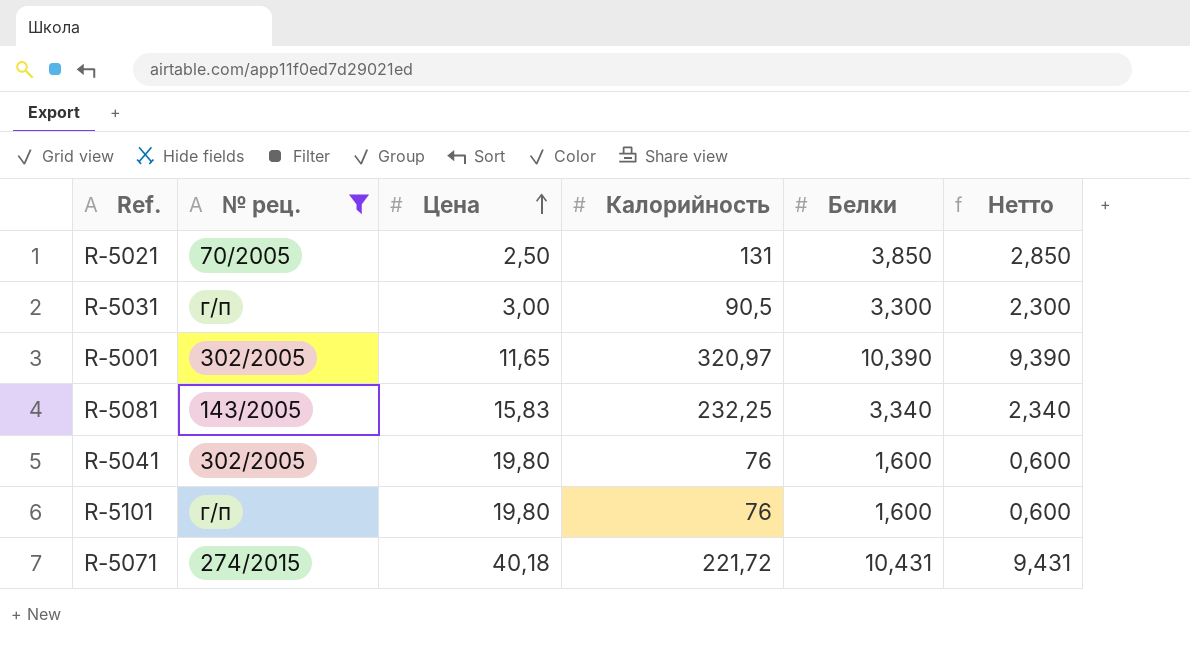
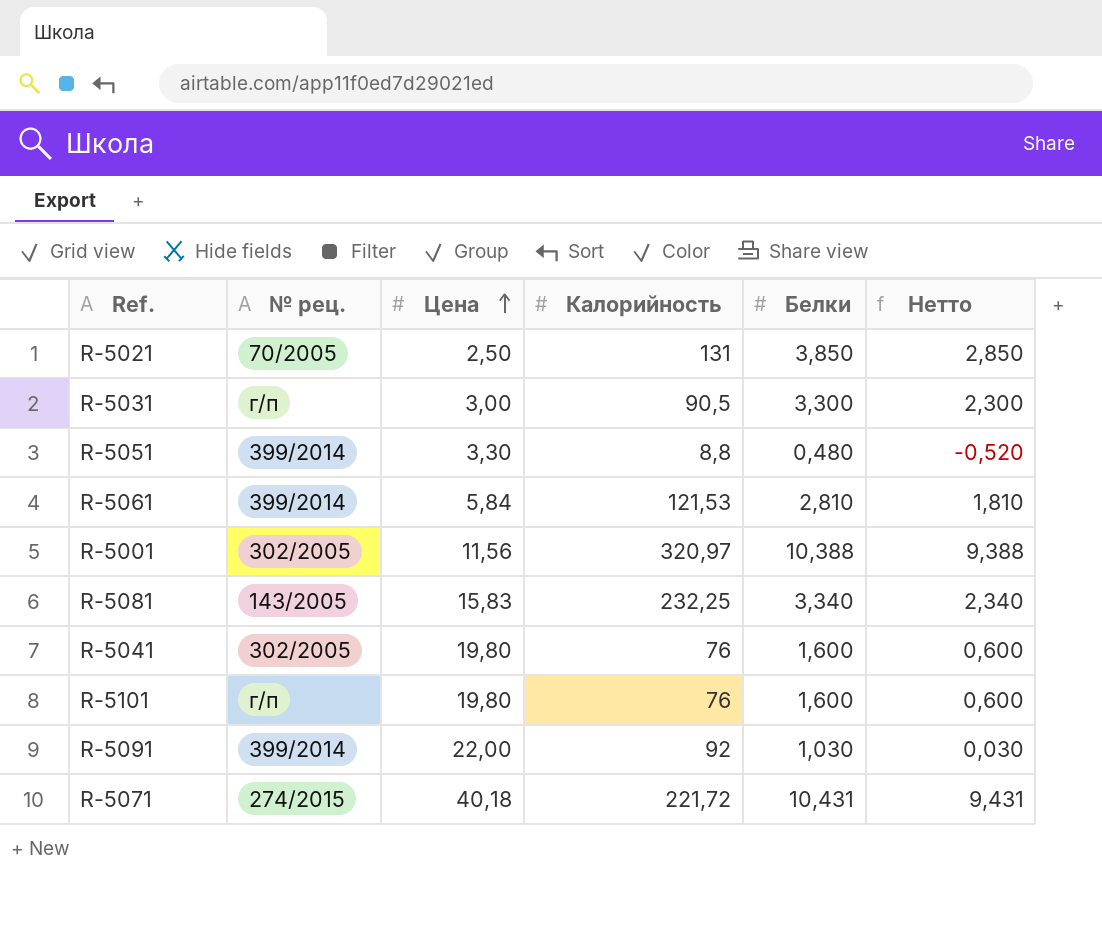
filter: № рец. != 399/2014 -> none
R-5001 | Цена: 11,65 -> 11,56
R-5001 | Белки: 10,390 -> 10,388
R-5001 | Нетто: 9,390 -> 9,388

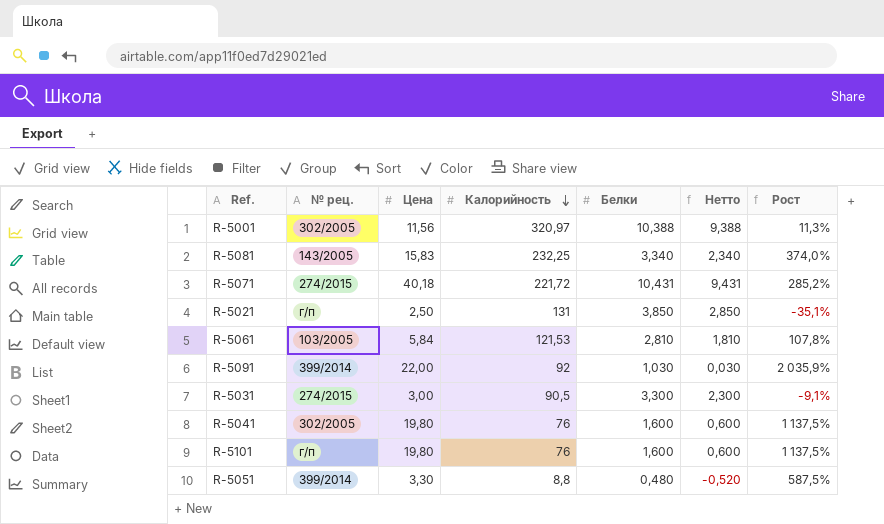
row order: Цена ascending -> Калорийность descending
column Рост | formula: none -> ([Цена] - [Белки]) / [Белки]
R-5021 | № рец.: 70/2005 -> г/п
R-5061 | № рец.: 399/2014 -> 103/2005
R-5031 | № рец.: г/п -> 274/2015

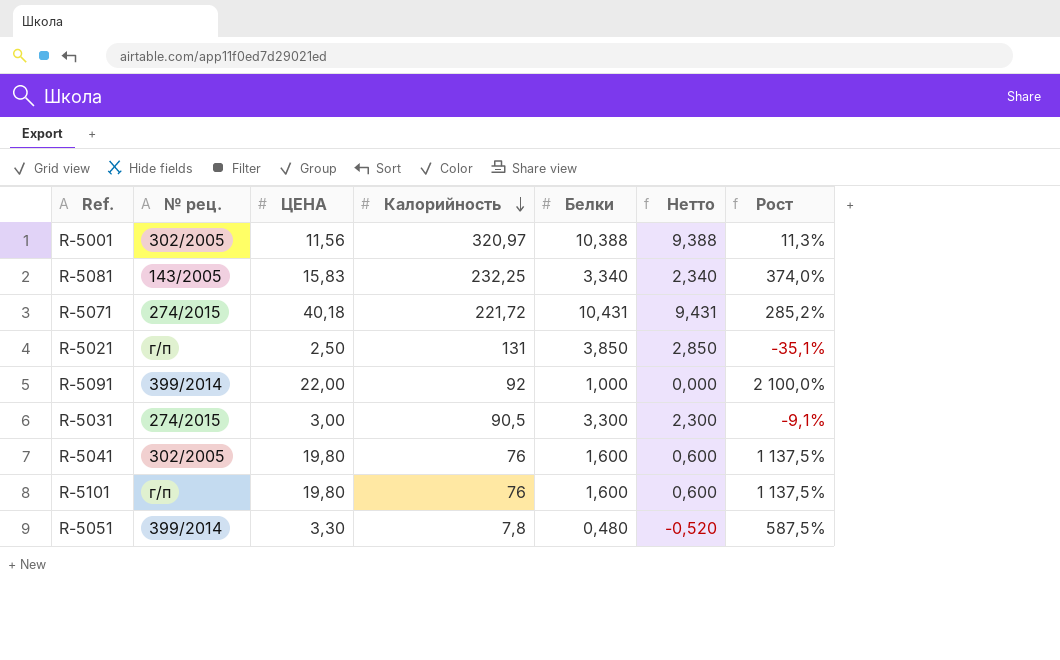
column name: Цена -> ЦЕНА
row R-5061: 103/2005 | 5,84 | 121,53 | 2,810 | 1,810 | 107,8% -> none
R-5091 | Белки: 1,030 -> 1,000
R-5091 | Нетто: 0,030 -> 0,000
R-5091 | Рост: 2 035,9% -> 2 100,0%
R-5051 | Калорийность: 8,8 -> 7,8

